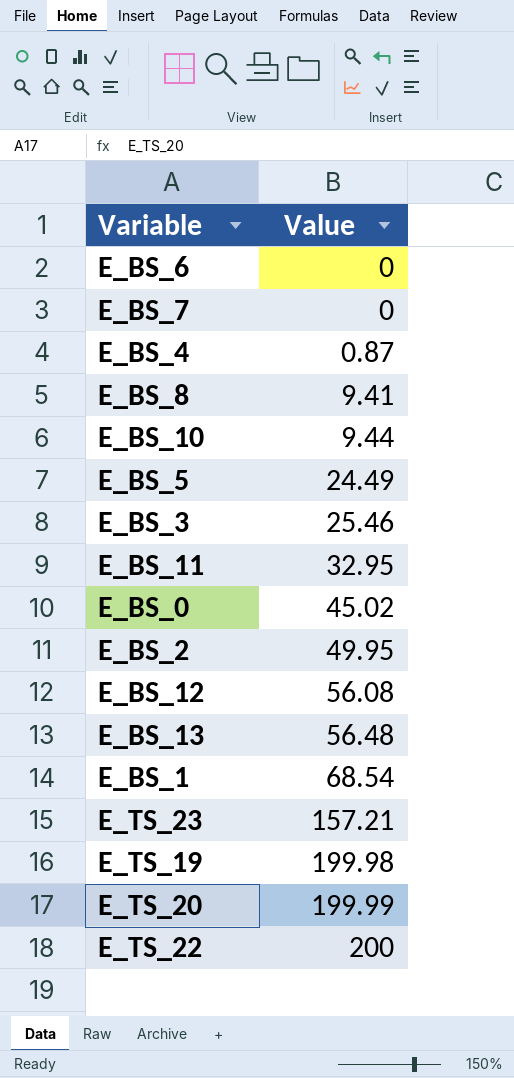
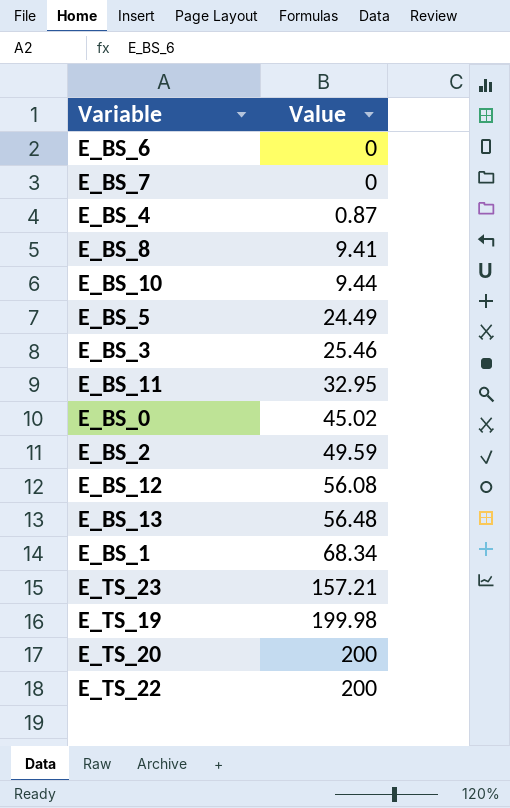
E_BS_2 | Value: 49.95 -> 49.59
E_BS_1 | Value: 68.54 -> 68.34
E_TS_20 | Value: 199.99 -> 200

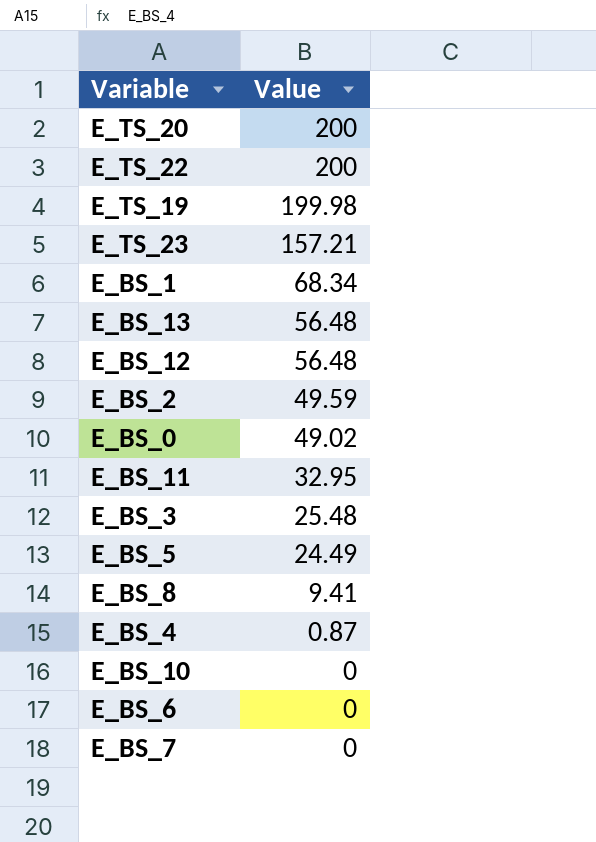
row order: Value ascending -> Value descending
E_BS_12 | Value: 56.08 -> 56.48
E_BS_0 | Value: 45.02 -> 49.02
E_BS_3 | Value: 25.46 -> 25.48
E_BS_10 | Value: 9.44 -> 0

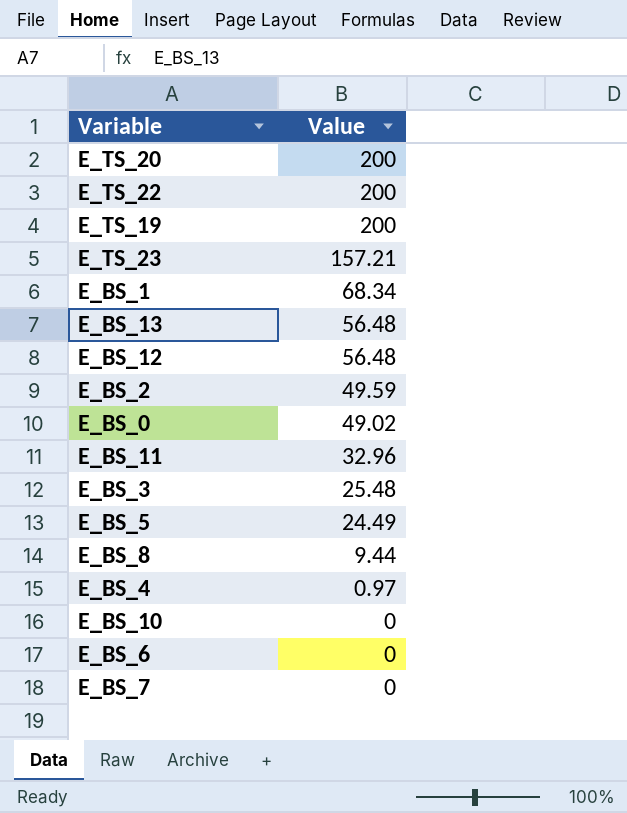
E_TS_19 | Value: 199.98 -> 200
E_BS_11 | Value: 32.95 -> 32.96
E_BS_8 | Value: 9.41 -> 9.44
E_BS_4 | Value: 0.87 -> 0.97

